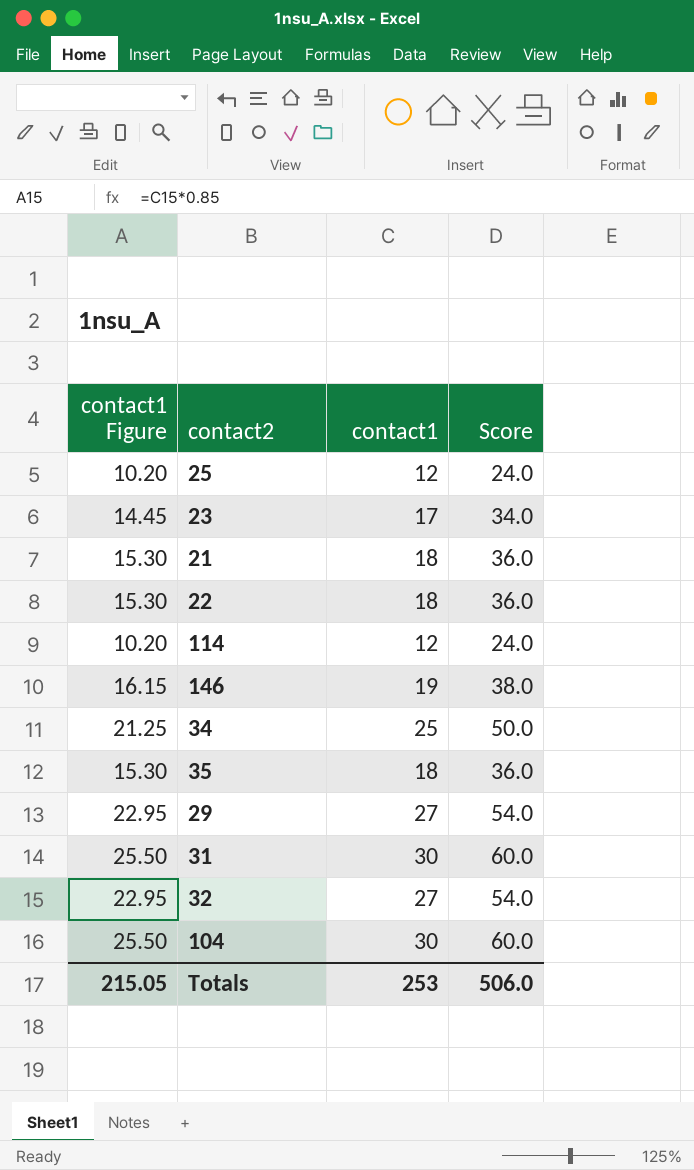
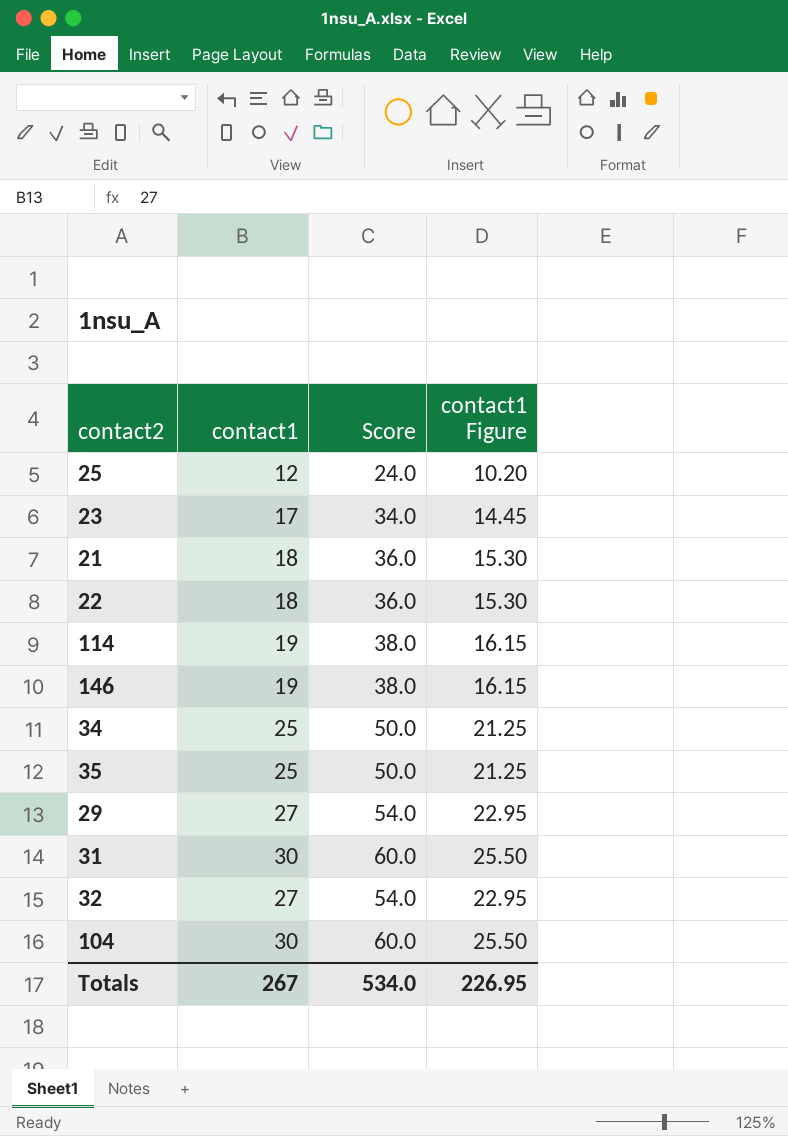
column contact1 Figure | position: 1 -> 4
114 | contact1: 12 -> 19
114 | Score: 24.0 -> 38.0
114 | contact1 Figure: 10.20 -> 16.15
35 | contact1: 18 -> 25
35 | Score: 36.0 -> 50.0
35 | contact1 Figure: 15.30 -> 21.25
Totals | contact1: 253 -> 267
Totals | Score: 506.0 -> 534.0
Totals | contact1 Figure: 215.05 -> 226.95

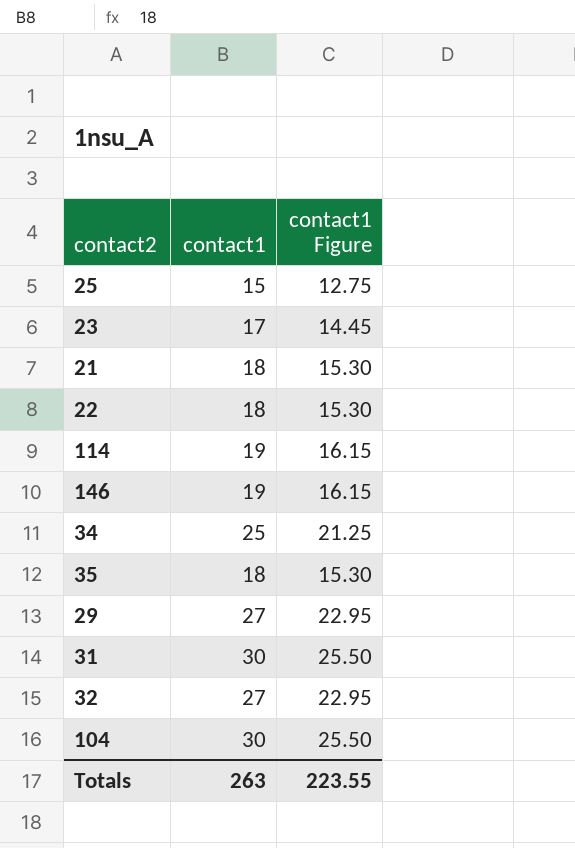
column Score | formula: [contact1] * 2 -> none
25 | contact1: 12 -> 15
25 | contact1 Figure: 10.20 -> 12.75
35 | contact1: 25 -> 18
35 | contact1 Figure: 21.25 -> 15.30
Totals | contact1: 267 -> 263
Totals | contact1 Figure: 226.95 -> 223.55

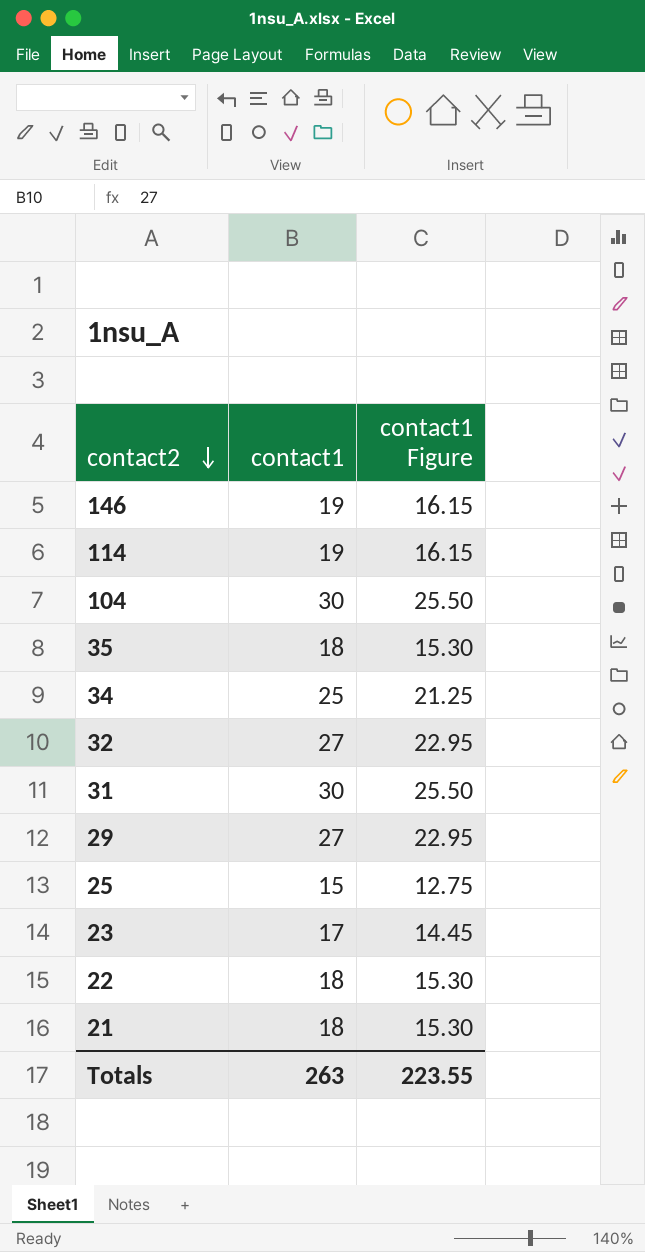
row order: none -> contact2 descending

